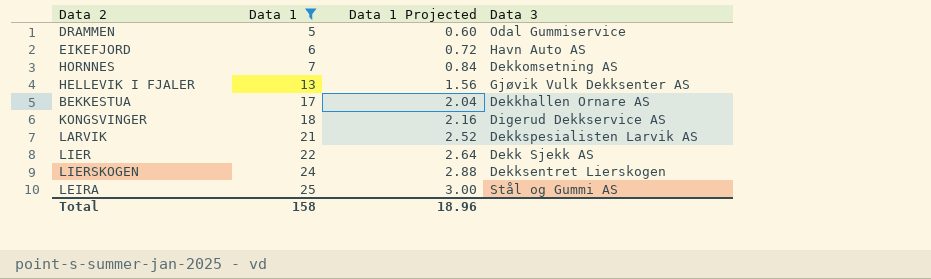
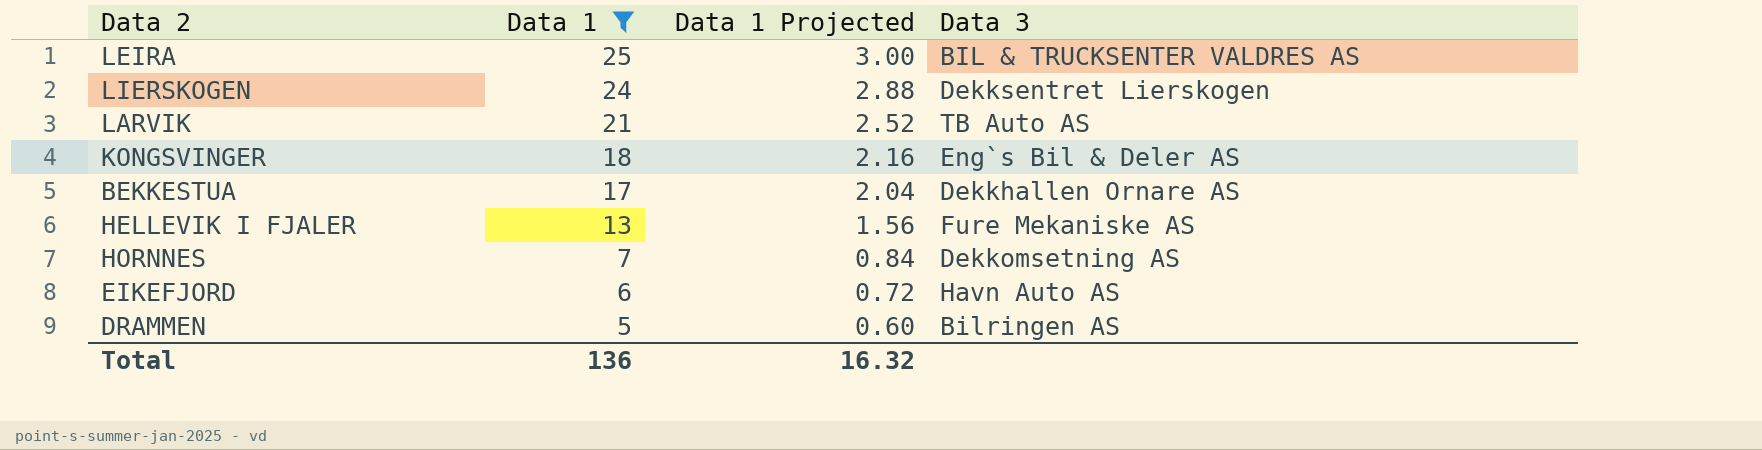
row order: Data 1 ascending -> Data 1 descending
row LIER: 22 | 2.64 | Dekk Sjekk AS -> none
LEIRA | Data 3: Stål og Gummi AS -> BIL & TRUCKSENTER VALDRES AS
LARVIK | Data 3: Dekkspesialisten Larvik AS -> TB Auto AS
KONGSVINGER | Data 3: Digerud Dekkservice AS -> Eng`s Bil & Deler AS
HELLEVIK I FJALER | Data 3: Gjøvik Vulk Dekksenter AS -> Fure Mekaniske AS
DRAMMEN | Data 3: Odal Gummiservice -> Bilringen AS
Total | Data 1: 158 -> 136
Total | Data 1 Projected: 18.96 -> 16.32

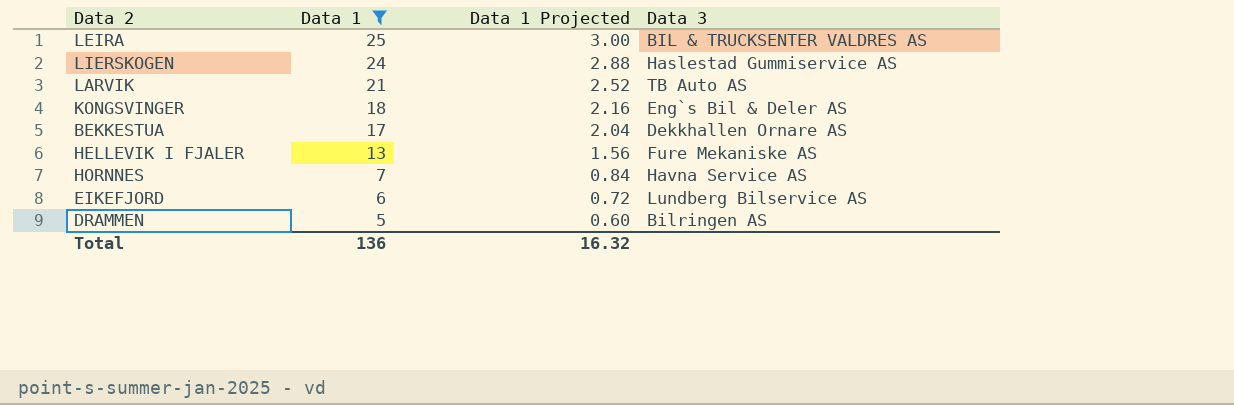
LIERSKOGEN | Data 3: Dekksentret Lierskogen -> Haslestad Gummiservice AS
HORNNES | Data 3: Dekkomsetning AS -> Havna Service AS
EIKEFJORD | Data 3: Havn Auto AS -> Lundberg Bilservice AS

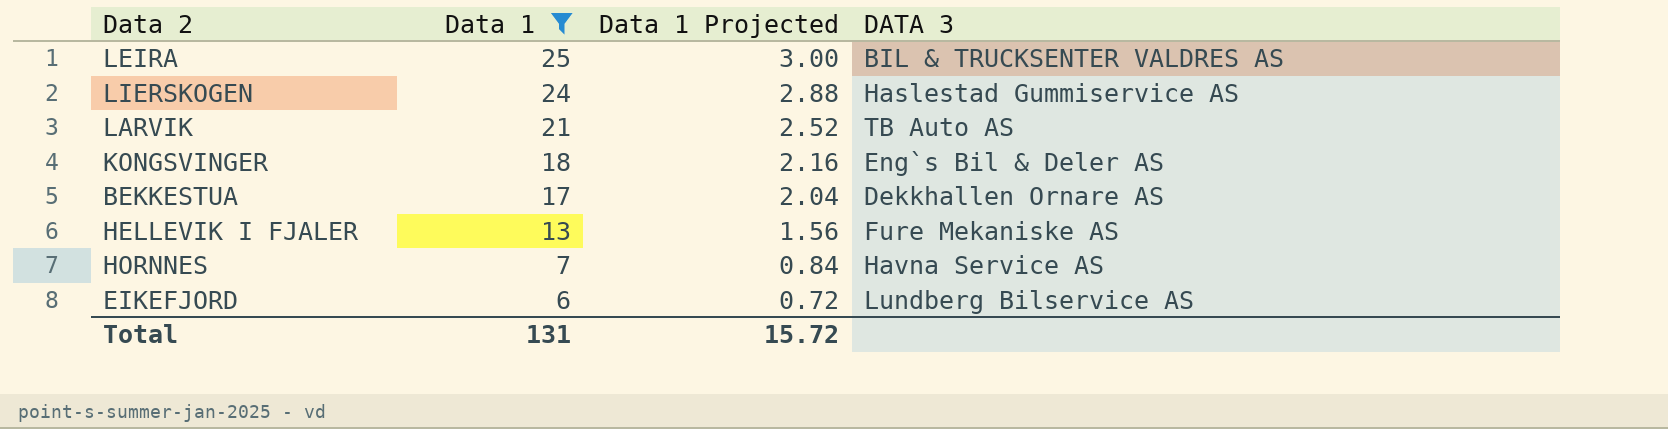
column name: Data 3 -> DATA 3
row DRAMMEN: 5 | 0.60 | Bilringen AS -> none
Total | Data 1: 136 -> 131
Total | Data 1 Projected: 16.32 -> 15.72

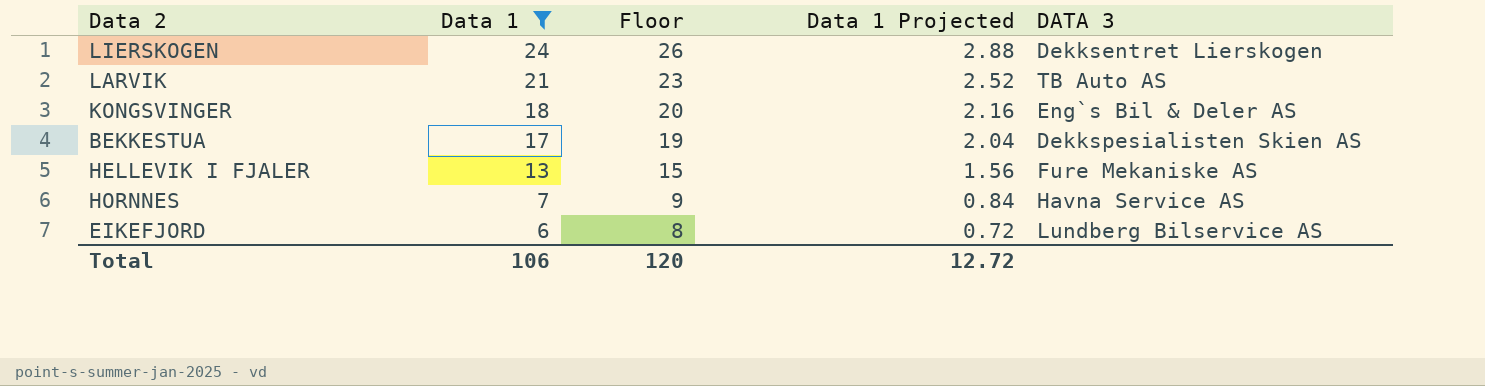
column Floor | formula: none -> [Data 1] + 2
row LEIRA: 25 | 3.00 | BIL & TRUCKSENTER VALDRES AS -> none
LIERSKOGEN | DATA 3: Haslestad Gummiservice AS -> Dekksentret Lierskogen
BEKKESTUA | DATA 3: Dekkhallen Ornare AS -> Dekkspesialisten Skien AS
Total | Data 1: 131 -> 106
Total | Data 1 Projected: 15.72 -> 12.72

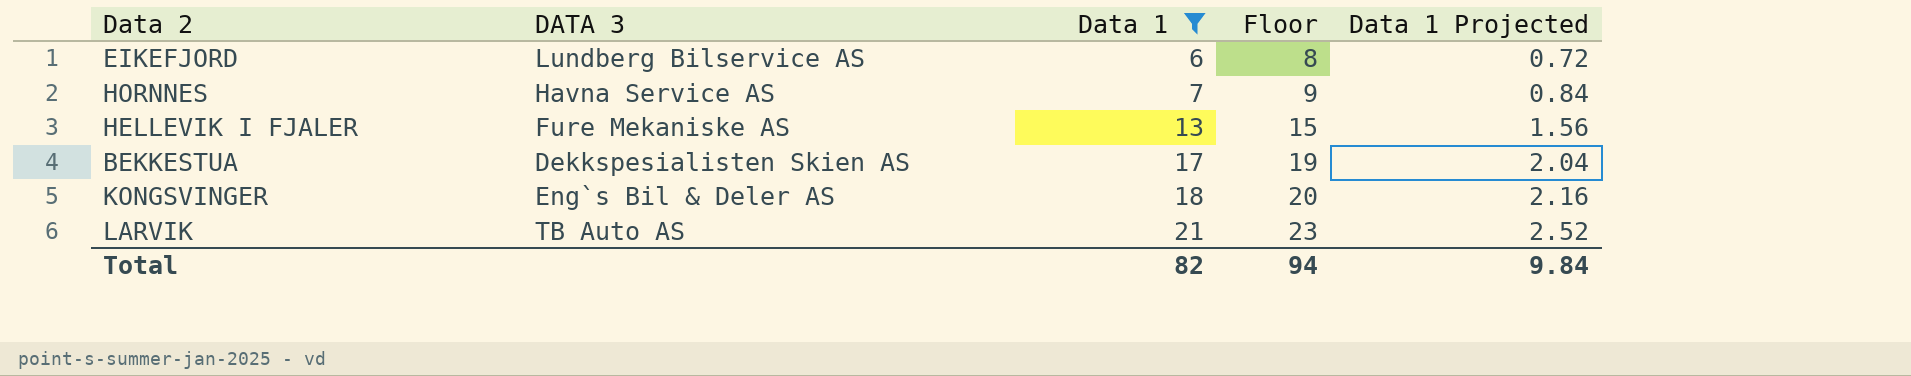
row order: Data 1 descending -> Data 1 ascending
column DATA 3 | position: 5 -> 2
row LIERSKOGEN: 24 | 26 | 2.88 | Dekksentret Lierskogen -> none
Total | Data 1: 106 -> 82
Total | Floor: 120 -> 94
Total | Data 1 Projected: 12.72 -> 9.84

